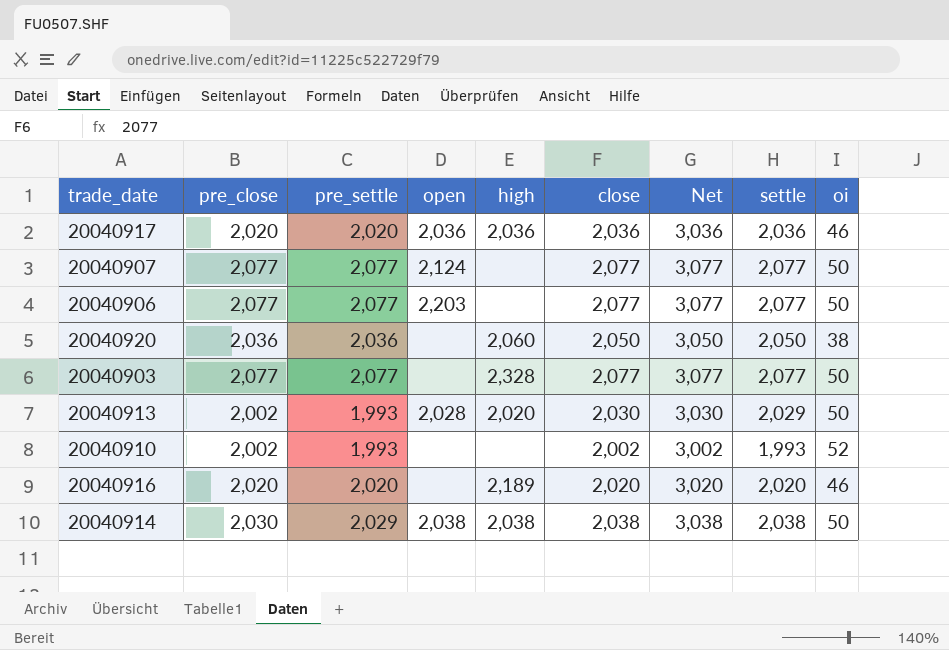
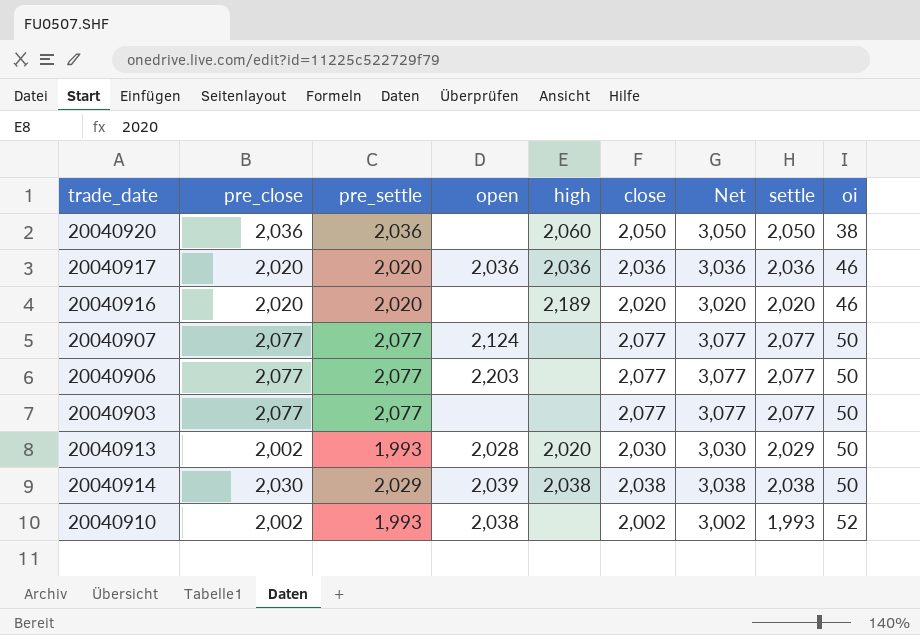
row order: none -> oi ascending
20040903 | high: 2,328 -> none
20040914 | open: 2,038 -> 2,039
20040910 | open: none -> 2,038

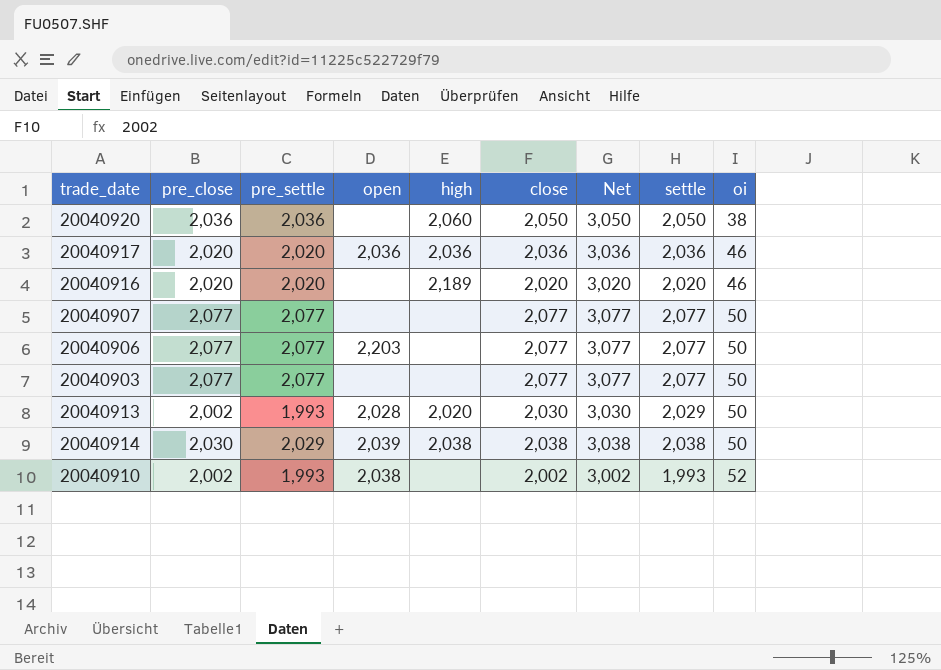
20040907 | open: 2,124 -> none

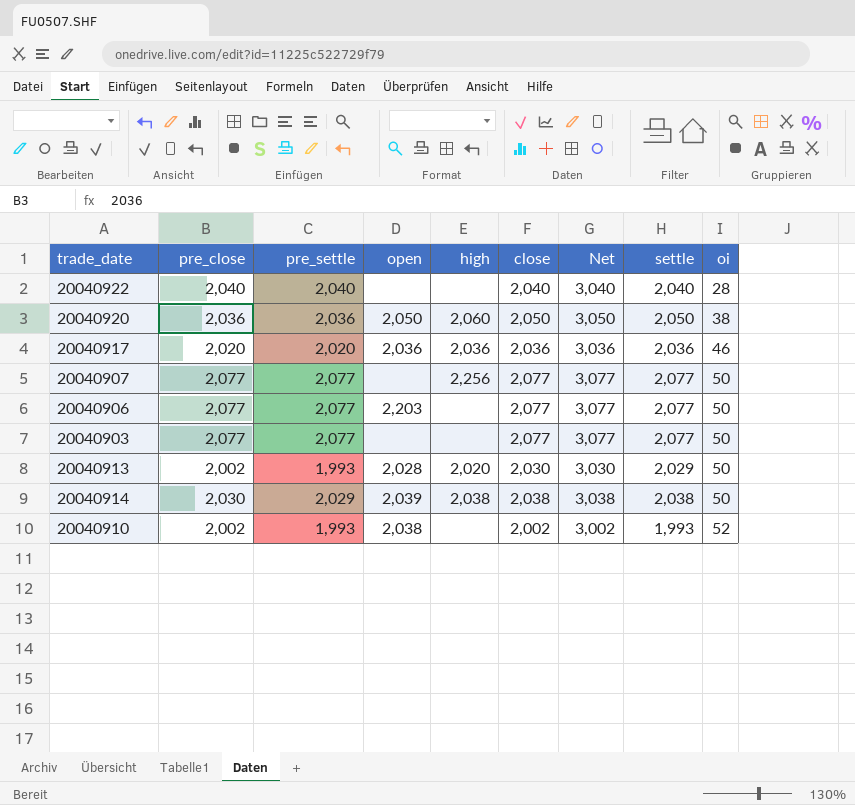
row 20040916: 2,020 | 2,020 | none | 2,189 | 2,020 | 3,020 | 2,020 | 46 -> none
row 20040922: none -> 2,040 | 2,040 | none | none | 2,040 | 3,040 | 2,040 | 28
20040920 | open: none -> 2,050
20040907 | high: none -> 2,256

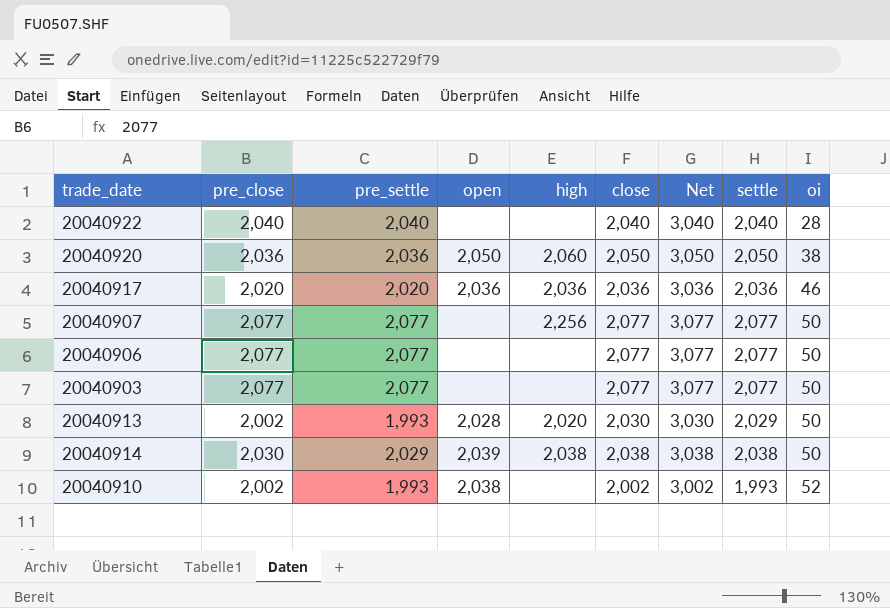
20040906 | open: 2,203 -> none

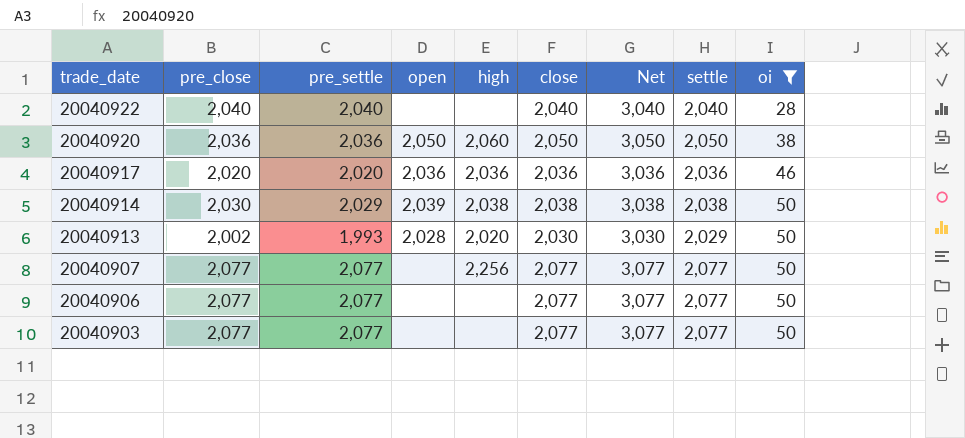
filter: none -> oi != 52
row order: oi ascending -> trade_date descending

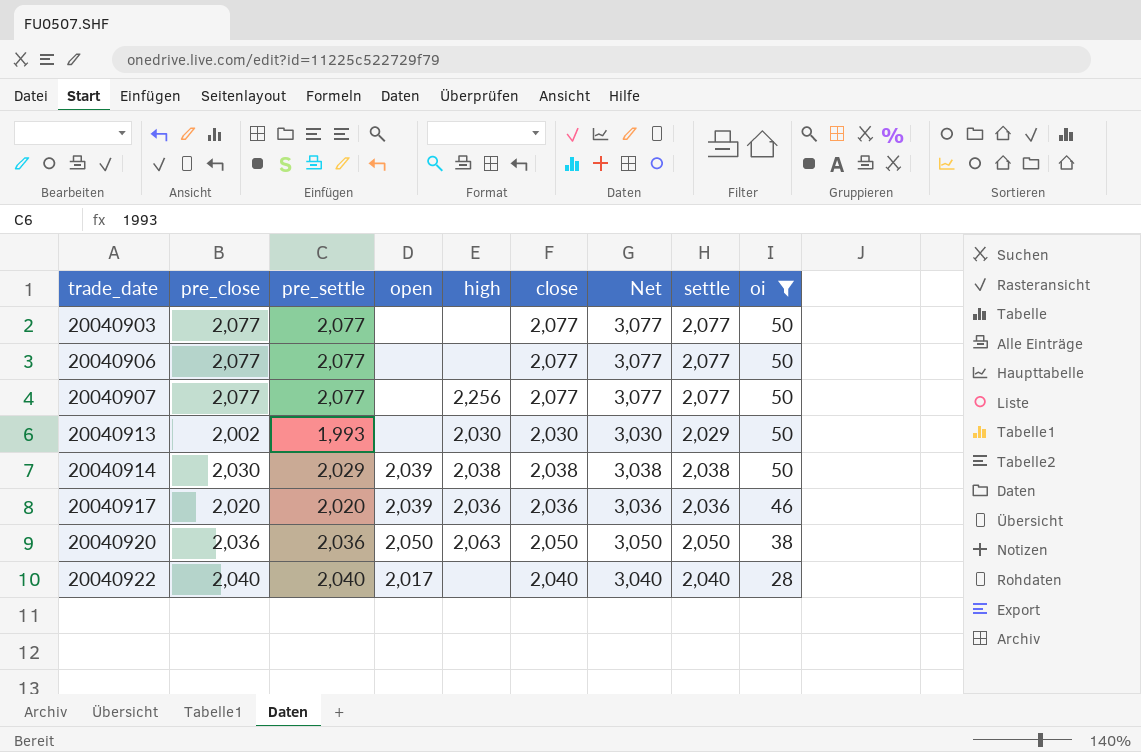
row order: trade_date descending -> trade_date ascending
20040913 | open: 2,028 -> none
20040913 | high: 2,020 -> 2,030
20040917 | open: 2,036 -> 2,039
20040920 | high: 2,060 -> 2,063
20040922 | open: none -> 2,017

